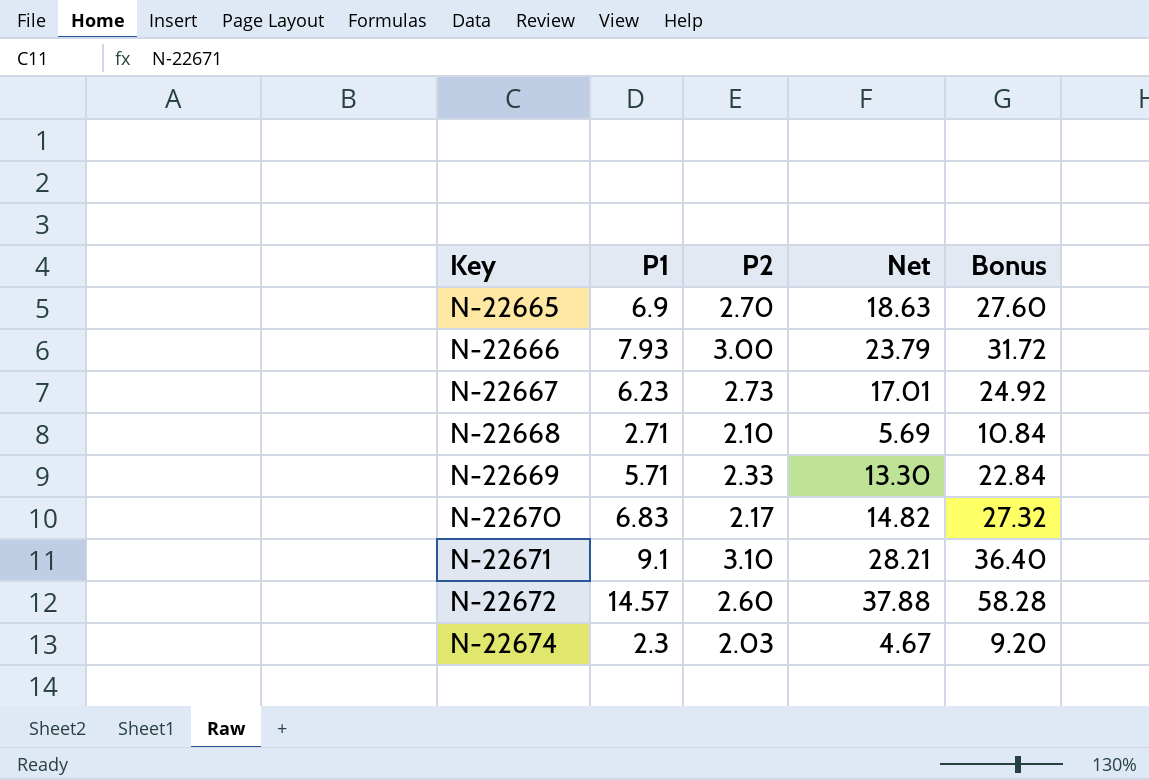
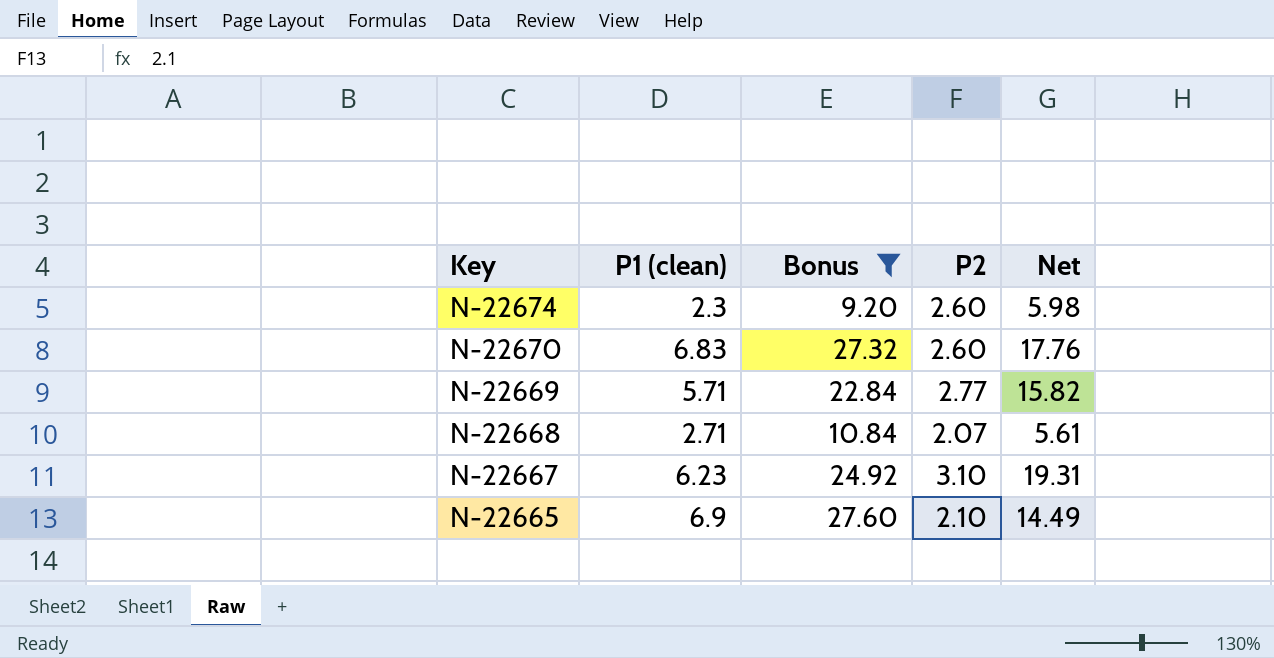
filter: none -> Bonus <= 27.60
row order: Key ascending -> Key descending
column name: P1 -> P1 (clean)
column Bonus | position: 5 -> 3
N-22674 | P2: 2.03 -> 2.60
N-22674 | Net: 4.67 -> 5.98
N-22670 | P2: 2.17 -> 2.60
N-22670 | Net: 14.82 -> 17.76
N-22669 | P2: 2.33 -> 2.77
N-22669 | Net: 13.30 -> 15.82
N-22668 | P2: 2.10 -> 2.07
N-22668 | Net: 5.69 -> 5.61
N-22667 | P2: 2.73 -> 3.10
N-22667 | Net: 17.01 -> 19.31
N-22665 | P2: 2.70 -> 2.10
N-22665 | Net: 18.63 -> 14.49

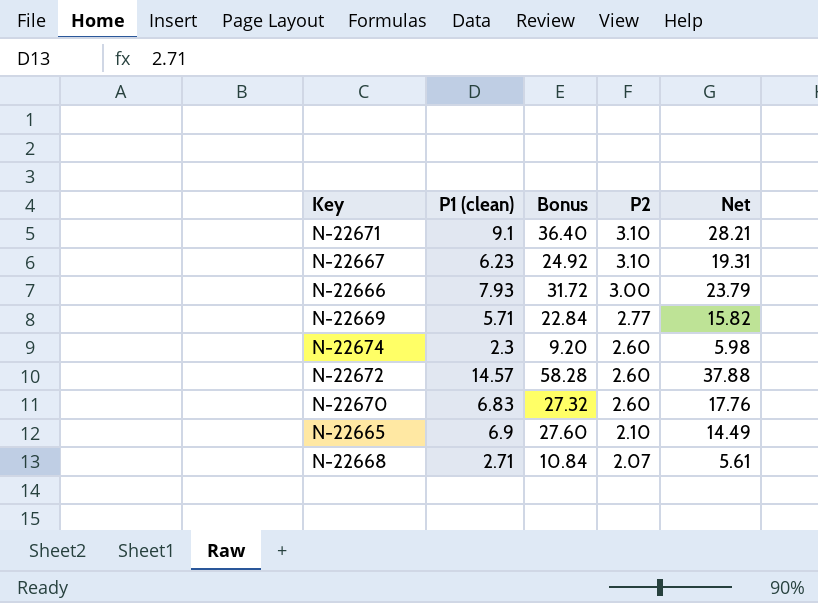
filter: Bonus <= 27.60 -> none
row order: Key descending -> P2 descending

